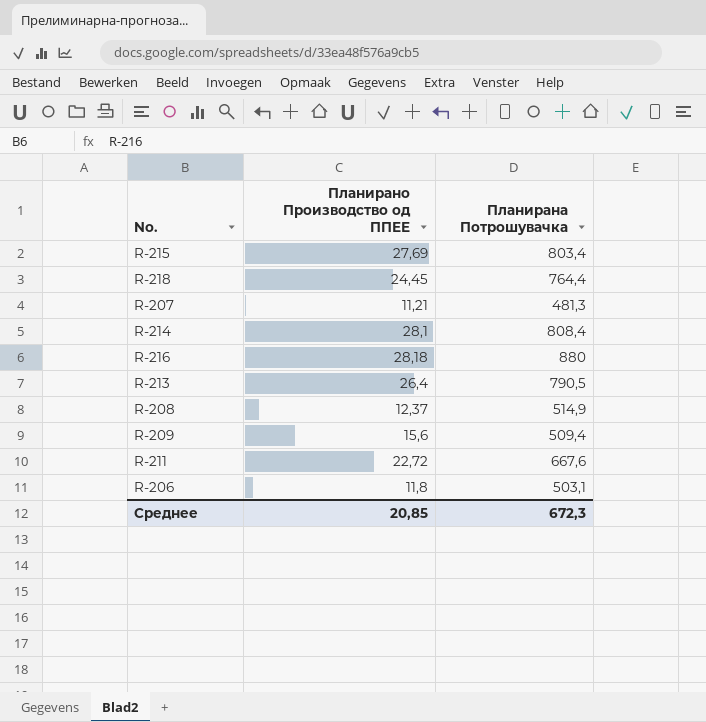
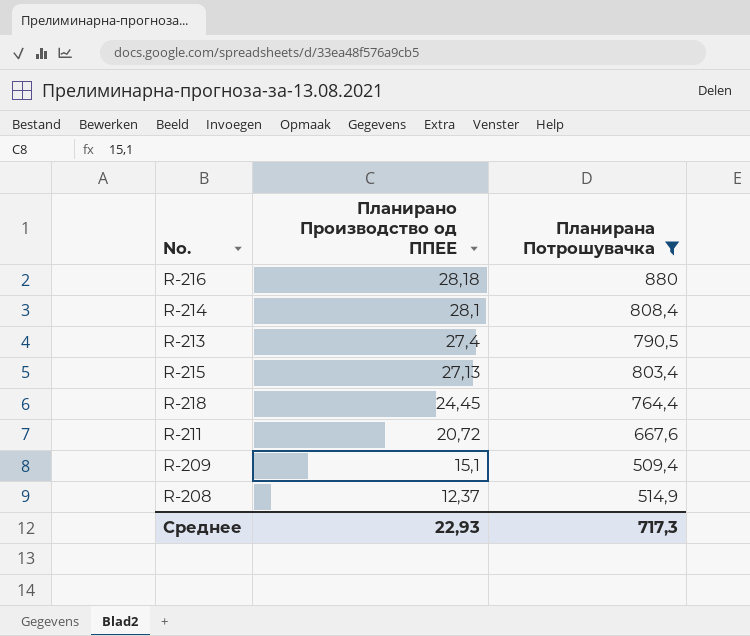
filter: none -> Планирана Потрошувачка >= 509,4
row order: none -> Планирано Производство од ППЕЕ descending
R-213 | Планирано Производство од ППЕЕ: 26,4 -> 27,4
R-215 | Планирано Производство од ППЕЕ: 27,69 -> 27,13
R-211 | Планирано Производство од ППЕЕ: 22,72 -> 20,72
R-209 | Планирано Производство од ППЕЕ: 15,6 -> 15,1
Среднее | Планирано Производство од ППЕЕ: 20,85 -> 22,93
Среднее | Планирана Потрошувачка: 672,3 -> 717,3

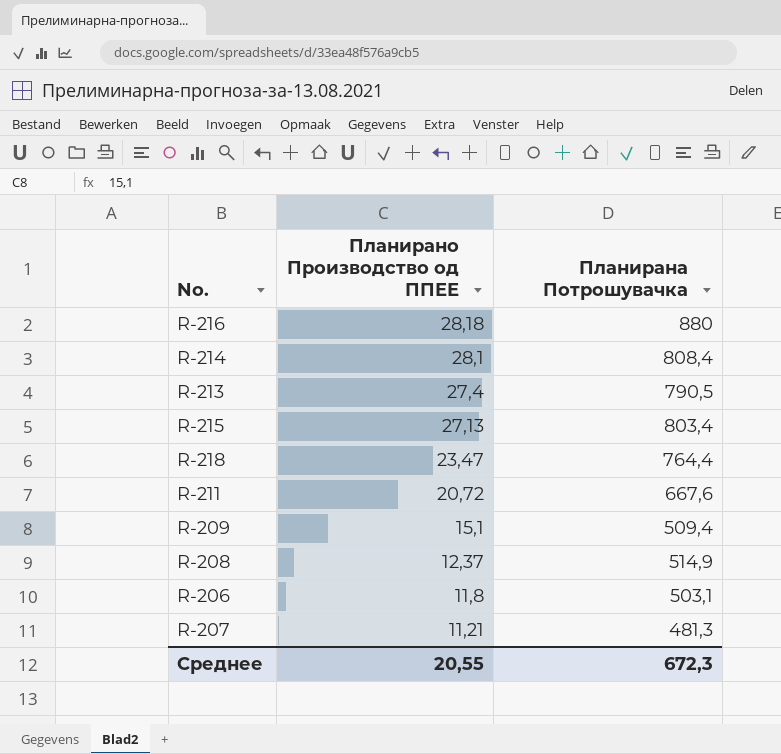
filter: Планирана Потрошувачка >= 509,4 -> none
R-218 | Планирано Производство од ППЕЕ: 24,45 -> 23,47
Среднее | Планирано Производство од ППЕЕ: 22,93 -> 20,55
Среднее | Планирана Потрошувачка: 717,3 -> 672,3

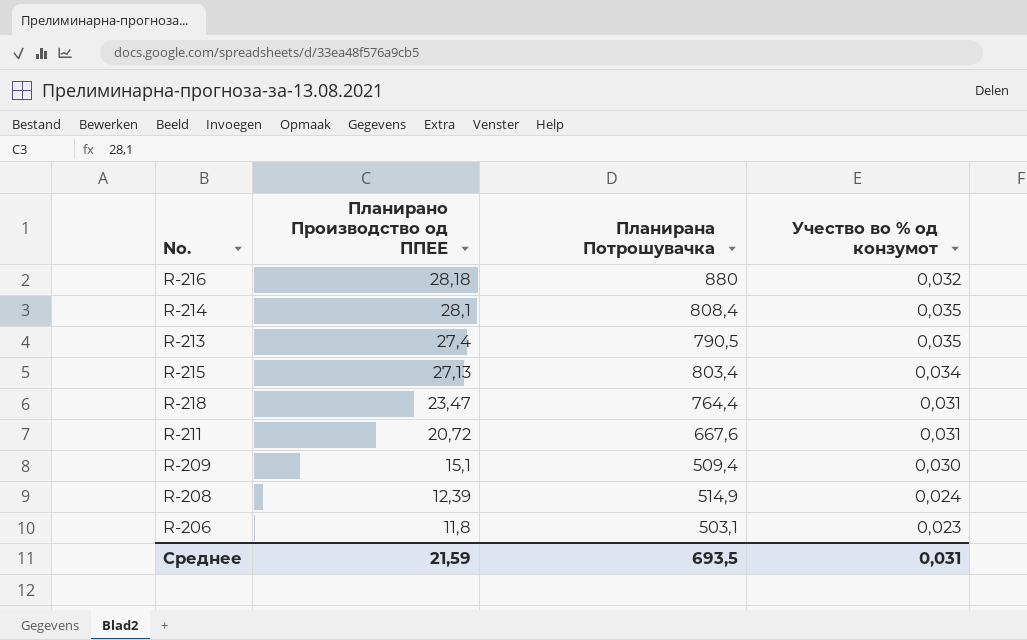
column Учество во % од конзумот | formula: none -> [Планирано Производство од ППЕЕ] / [Планирана Потрошувачка]
row R-207: 11,21 | 481,3 -> none
R-208 | Планирано Производство од ППЕЕ: 12,37 -> 12,39
Среднее | Планирано Производство од ППЕЕ: 20,55 -> 21,59
Среднее | Планирана Потрошувачка: 672,3 -> 693,5

